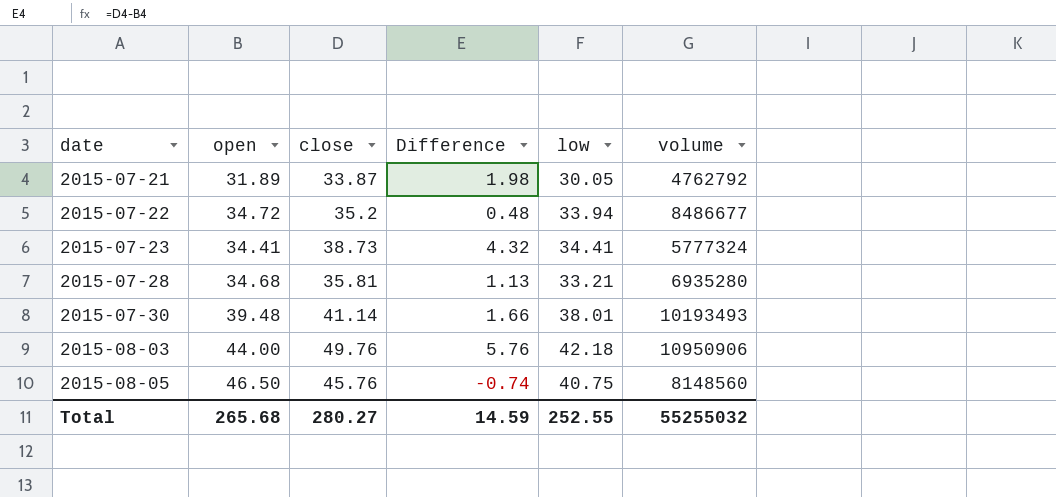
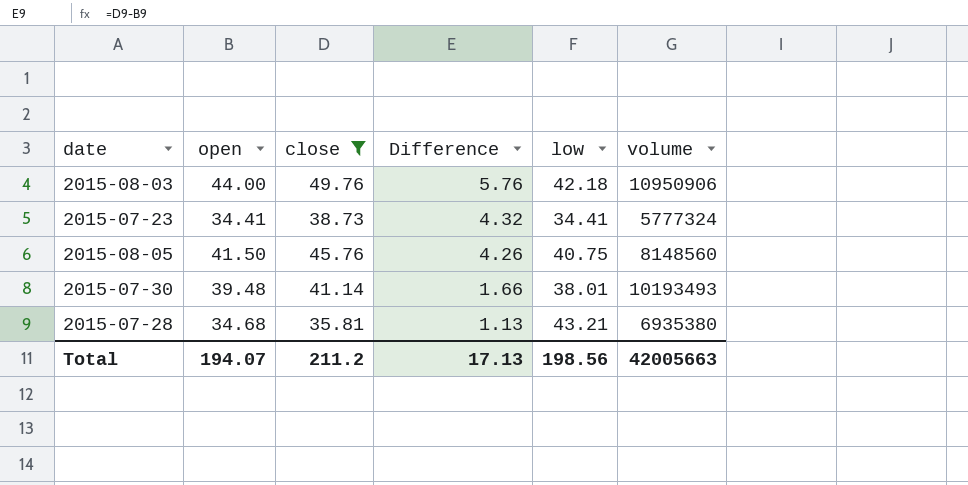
filter: none -> close >= 35.81
row order: date ascending -> Difference descending
2015-08-05 | open: 46.50 -> 41.50
2015-08-05 | Difference: -0.74 -> 4.26
2015-07-28 | low: 33.21 -> 43.21
2015-07-28 | volume: 6935280 -> 6935380
Total | open: 265.68 -> 194.07
Total | close: 280.27 -> 211.2
Total | Difference: 14.59 -> 17.13
Total | low: 252.55 -> 198.56
Total | volume: 55255032 -> 42005663

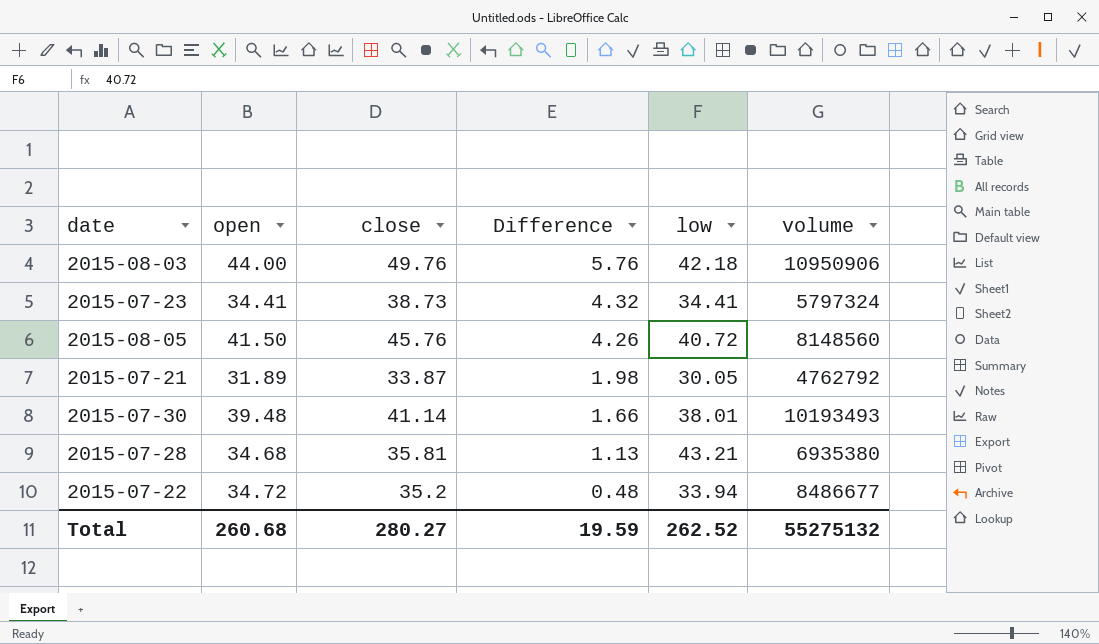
filter: close >= 35.81 -> none
2015-07-23 | volume: 5777324 -> 5797324
2015-08-05 | low: 40.75 -> 40.72
Total | open: 194.07 -> 260.68
Total | close: 211.2 -> 280.27
Total | Difference: 17.13 -> 19.59
Total | low: 198.56 -> 262.52
Total | volume: 42005663 -> 55275132

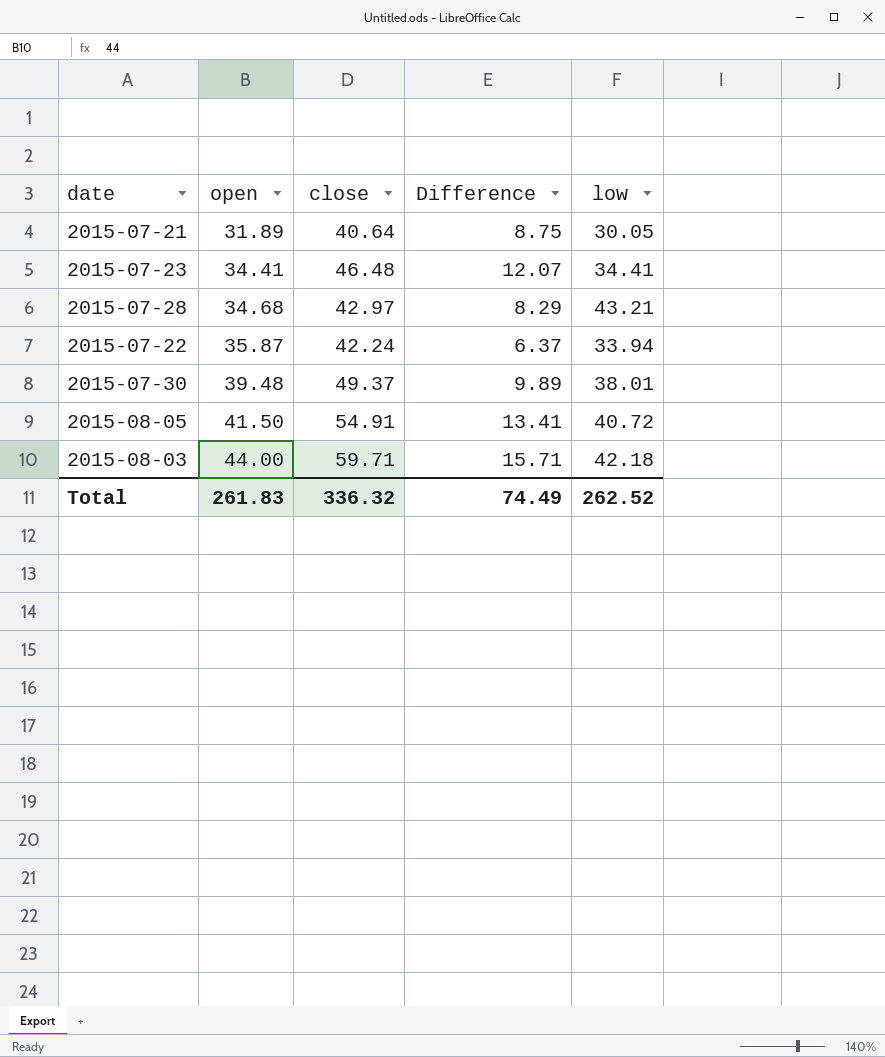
row order: Difference descending -> open ascending
column volume | position: 6 -> none
2015-07-21 | close: 33.87 -> 40.64
2015-07-21 | Difference: 1.98 -> 8.75
2015-07-23 | close: 38.73 -> 46.48
2015-07-23 | Difference: 4.32 -> 12.07
2015-07-28 | close: 35.81 -> 42.97
2015-07-28 | Difference: 1.13 -> 8.29
2015-07-22 | open: 34.72 -> 35.87
2015-07-22 | close: 35.2 -> 42.24
2015-07-22 | Difference: 0.48 -> 6.37
2015-07-30 | close: 41.14 -> 49.37
2015-07-30 | Difference: 1.66 -> 9.89
2015-08-05 | close: 45.76 -> 54.91
2015-08-05 | Difference: 4.26 -> 13.41
2015-08-03 | close: 49.76 -> 59.71
2015-08-03 | Difference: 5.76 -> 15.71
Total | open: 260.68 -> 261.83
Total | close: 280.27 -> 336.32
Total | Difference: 19.59 -> 74.49

